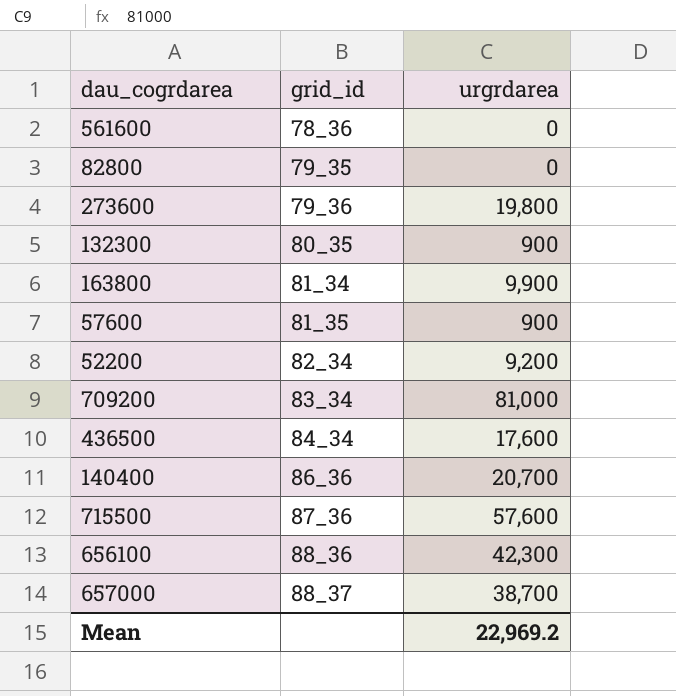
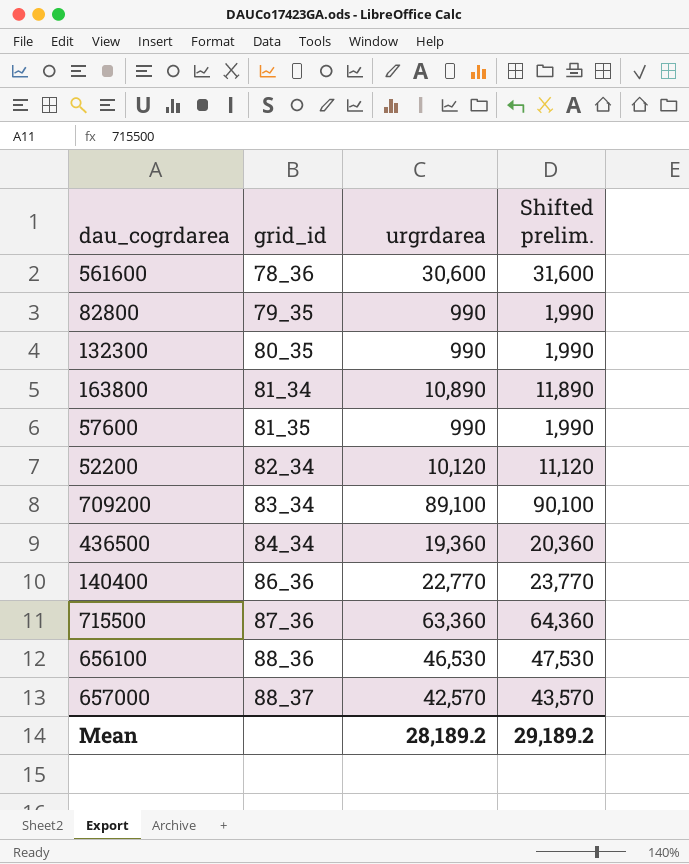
column Shifted prelim. | formula: none -> [urgrdarea] + 1000
row 273600: 79_36 | 19,800 -> none
561600 | urgrdarea: 0 -> 30,600
82800 | urgrdarea: 0 -> 990
132300 | urgrdarea: 900 -> 990
163800 | urgrdarea: 9,900 -> 10,890
57600 | urgrdarea: 900 -> 990
52200 | urgrdarea: 9,200 -> 10,120
709200 | urgrdarea: 81,000 -> 89,100
436500 | urgrdarea: 17,600 -> 19,360
140400 | urgrdarea: 20,700 -> 22,770
715500 | urgrdarea: 57,600 -> 63,360
656100 | urgrdarea: 42,300 -> 46,530
657000 | urgrdarea: 38,700 -> 42,570
Mean | urgrdarea: 22,969.2 -> 28,189.2

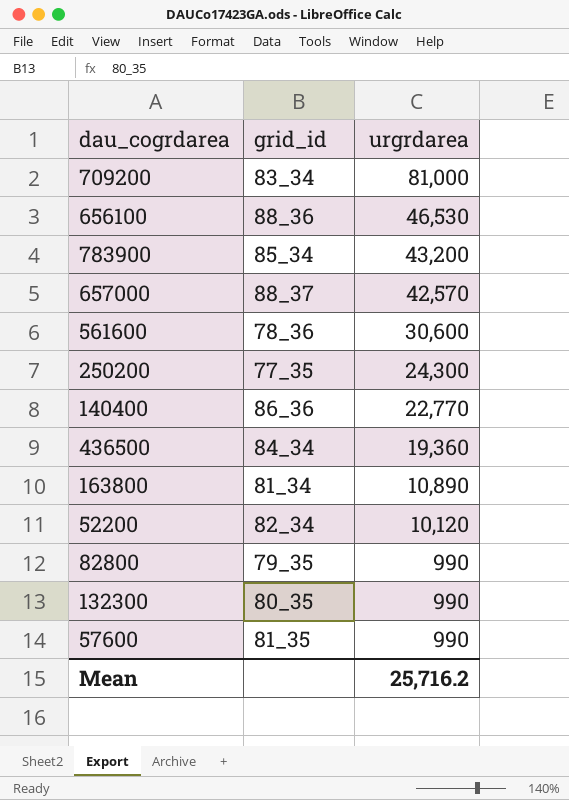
row order: grid_id ascending -> urgrdarea descending
column Shifted prelim. | formula: [urgrdarea] + 1000 -> none
row 715500: 87_36 | 63,360 | 64,360 -> none
709200 | urgrdarea: 89,100 -> 81,000
row 783900: none -> 85_34 | 43,200
row 250200: none -> 77_35 | 24,300
Mean | urgrdarea: 28,189.2 -> 25,716.2

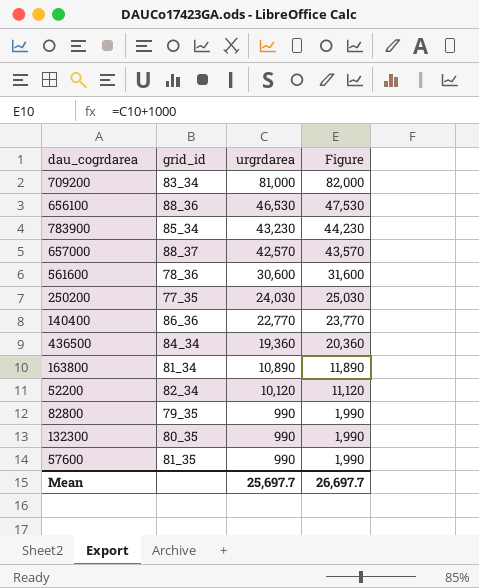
column Figure | formula: none -> [urgrdarea] + 1000
783900 | urgrdarea: 43,200 -> 43,230
250200 | urgrdarea: 24,300 -> 24,030
Mean | urgrdarea: 25,716.2 -> 25,697.7

